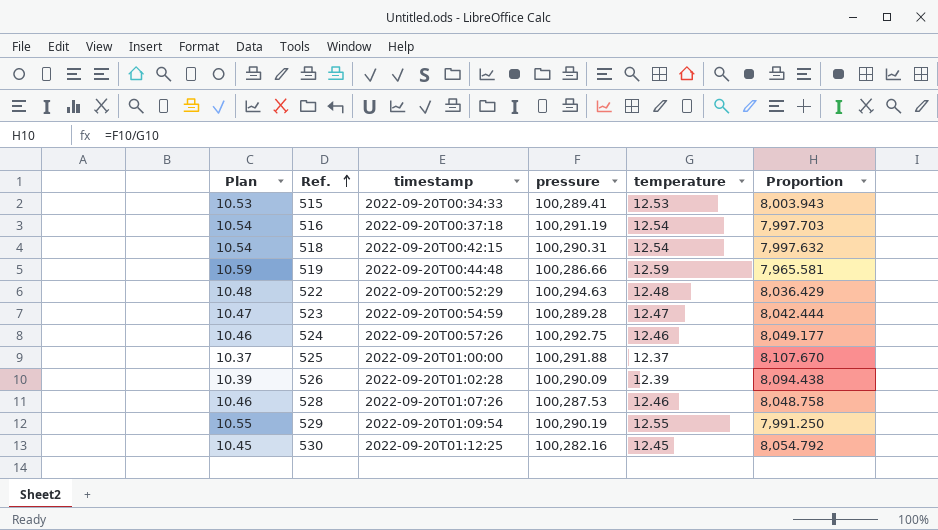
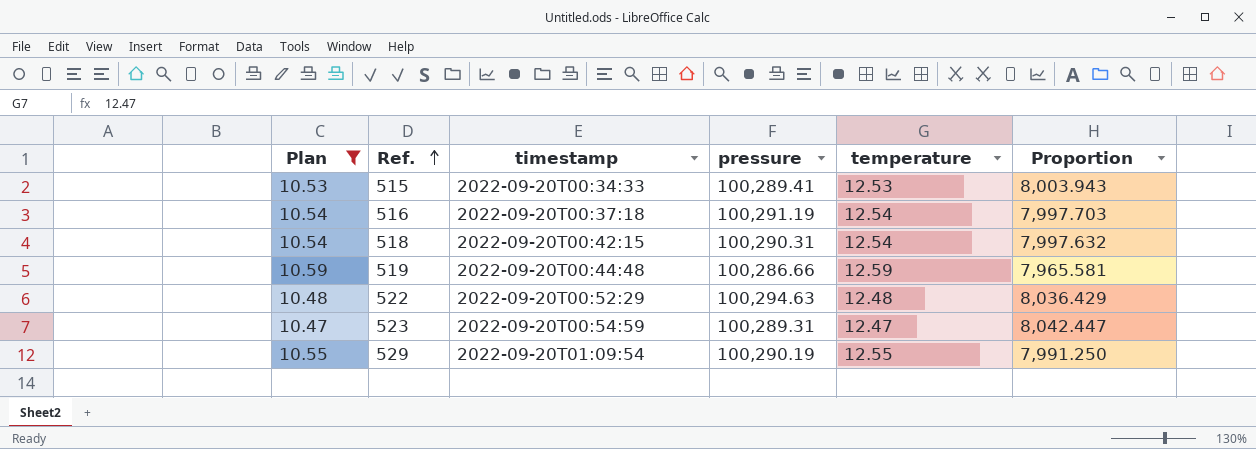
filter: none -> Plan >= 10.47
523 | pressure: 100,289.28 -> 100,289.31
523 | Proportion: 8,042.444 -> 8,042.447

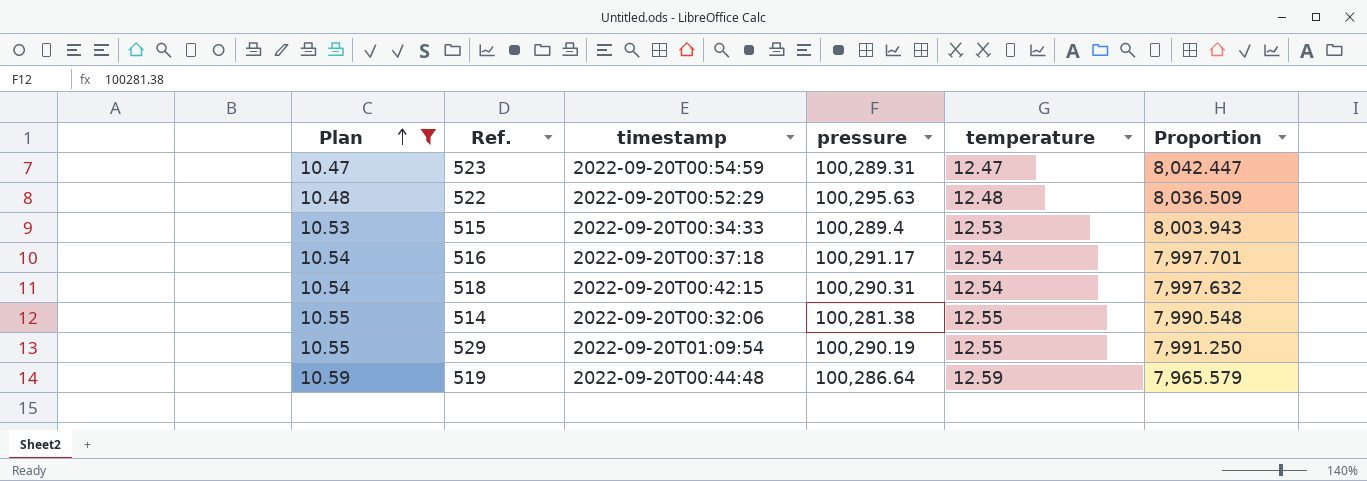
row order: Ref. ascending -> Plan ascending
522 | pressure: 100,294.63 -> 100,295.63
522 | Proportion: 8,036.429 -> 8,036.509
515 | pressure: 100,289.41 -> 100,289.4
516 | pressure: 100,291.19 -> 100,291.17
516 | Proportion: 7,997.703 -> 7,997.701
row 514: none -> 10.55 | 2022-09-20T00:32:06 | 100,281.38 | 12.55 | 7,990.548
519 | pressure: 100,286.66 -> 100,286.64
519 | Proportion: 7,965.581 -> 7,965.579

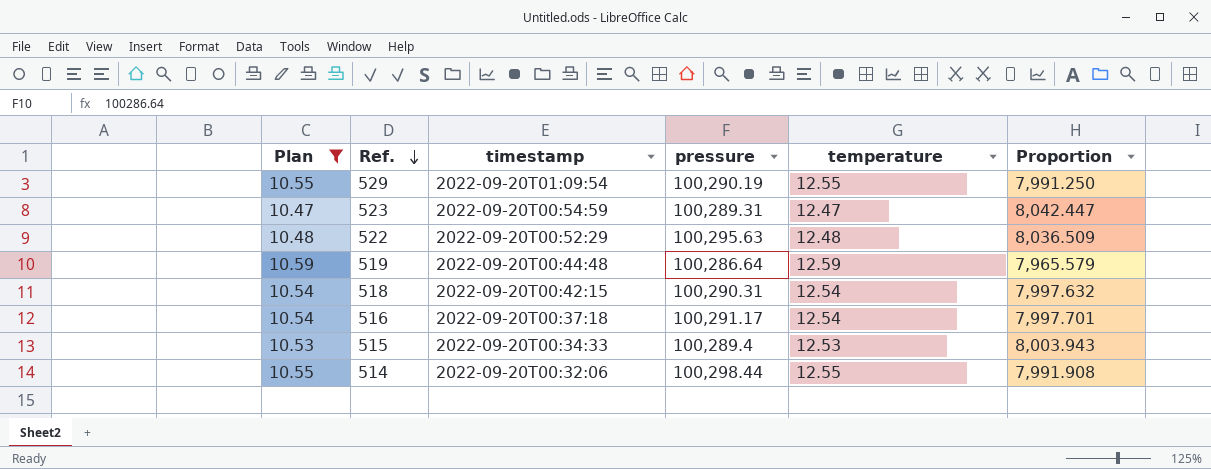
row order: Plan ascending -> Ref. descending
514 | pressure: 100,281.38 -> 100,298.44
514 | Proportion: 7,990.548 -> 7,991.908

